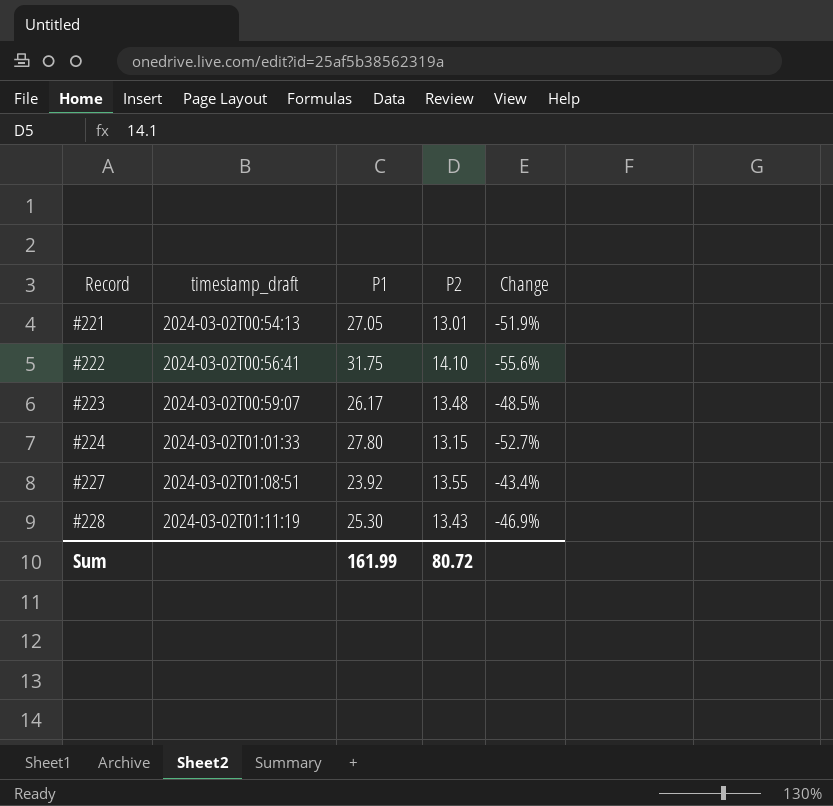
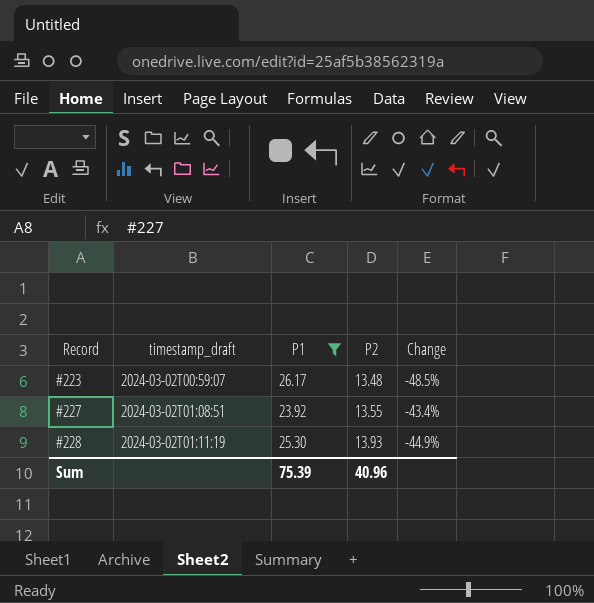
filter: none -> P1 <= 26.17
#228 | P2: 13.43 -> 13.93
#228 | Change: -46.9% -> -44.9%
Sum | P1: 161.99 -> 75.39
Sum | P2: 80.72 -> 40.96

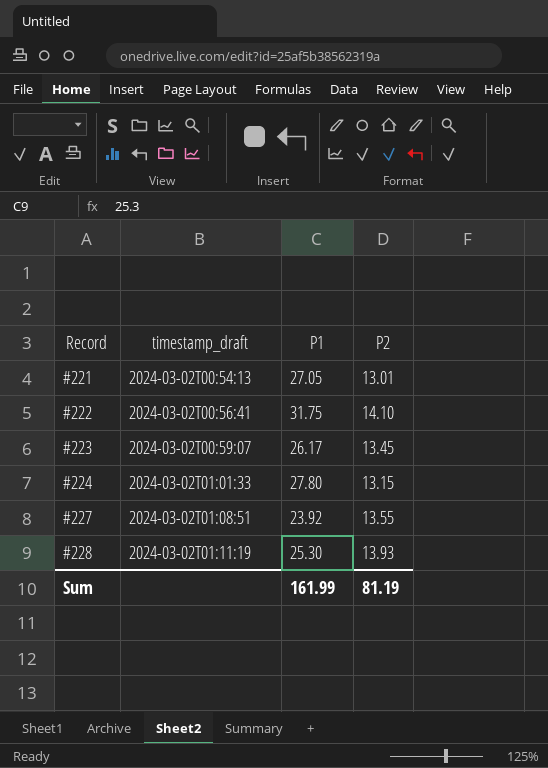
filter: P1 <= 26.17 -> none
column Change | formula: ([P2] - [P1]) / [P1] -> none
#223 | P2: 13.48 -> 13.45
Sum | P1: 75.39 -> 161.99
Sum | P2: 40.96 -> 81.19

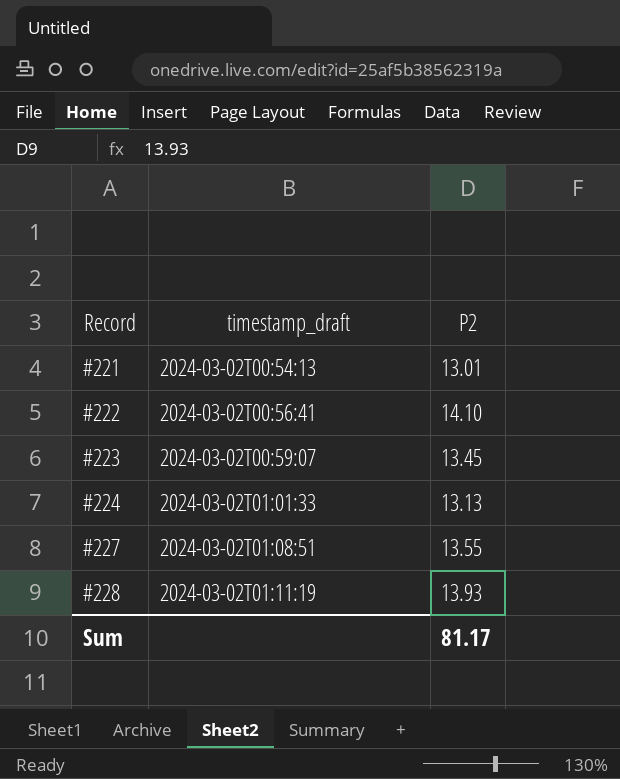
column P1 | position: 3 -> none
#224 | P2: 13.15 -> 13.13
Sum | P2: 81.19 -> 81.17

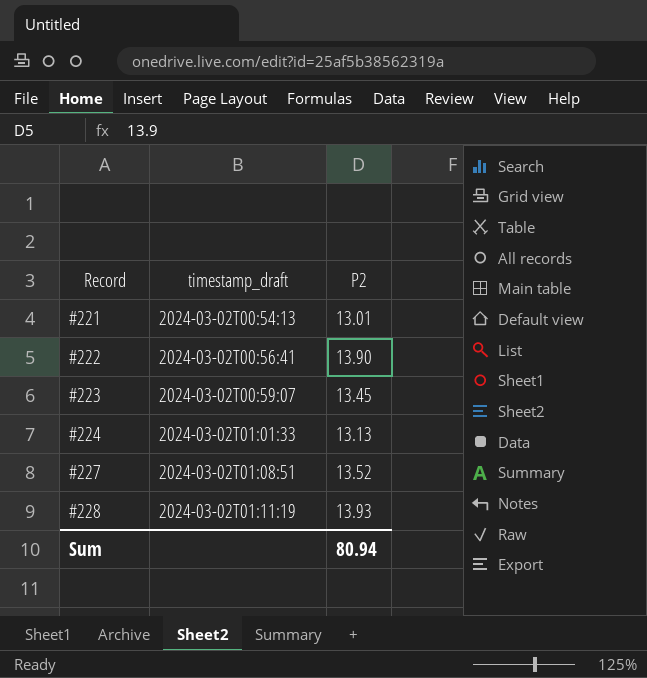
#222 | P2: 14.10 -> 13.90
#227 | P2: 13.55 -> 13.52
Sum | P2: 81.17 -> 80.94

